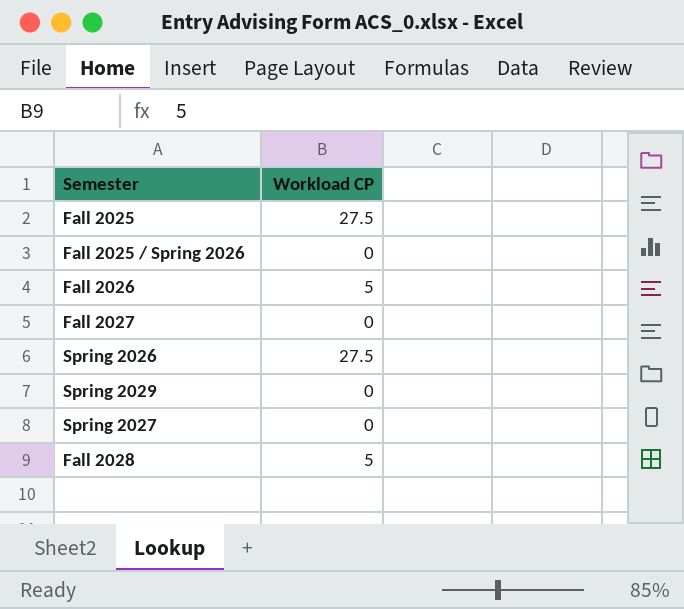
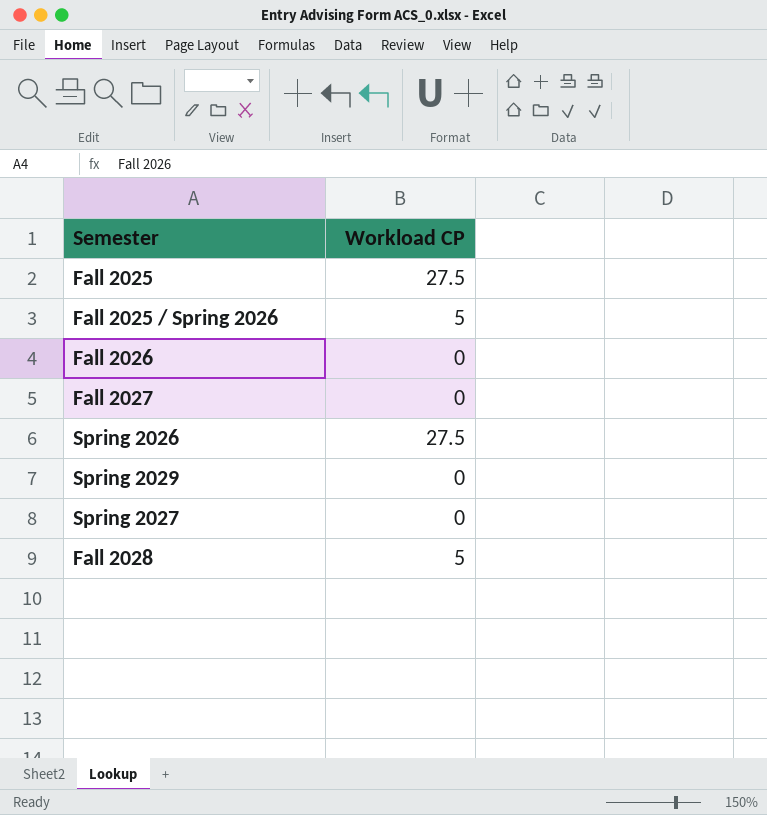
Fall 2025 / Spring 2026 | Workload CP: 0 -> 5
Fall 2026 | Workload CP: 5 -> 0

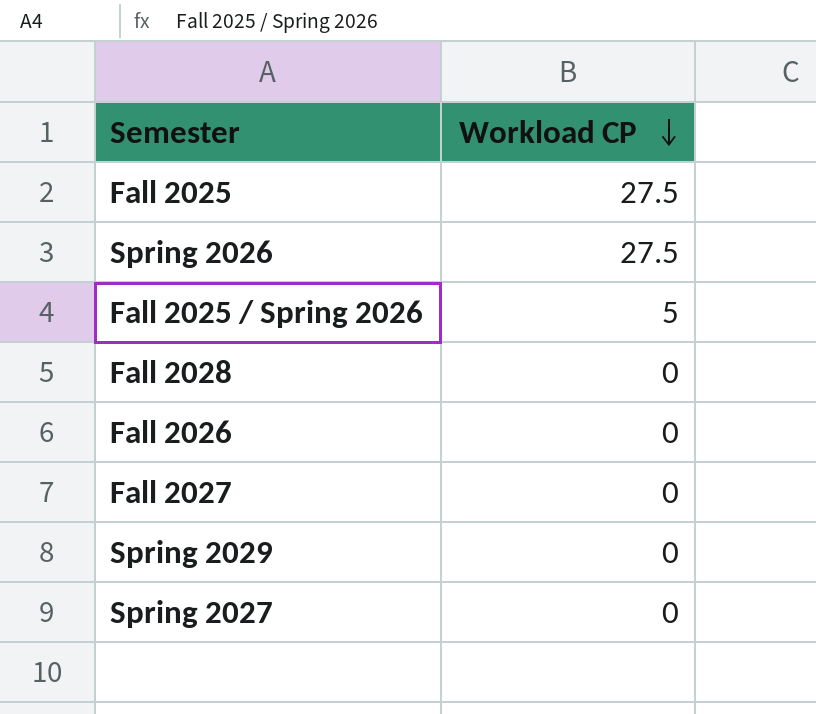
row order: none -> Workload CP descending
Fall 2028 | Workload CP: 5 -> 0

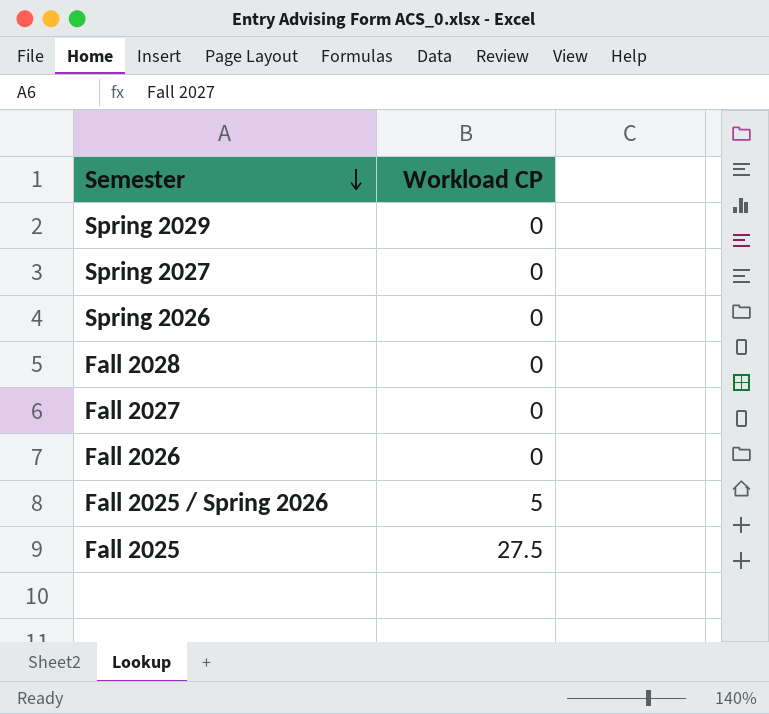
row order: Workload CP descending -> Semester descending
Spring 2026 | Workload CP: 27.5 -> 0

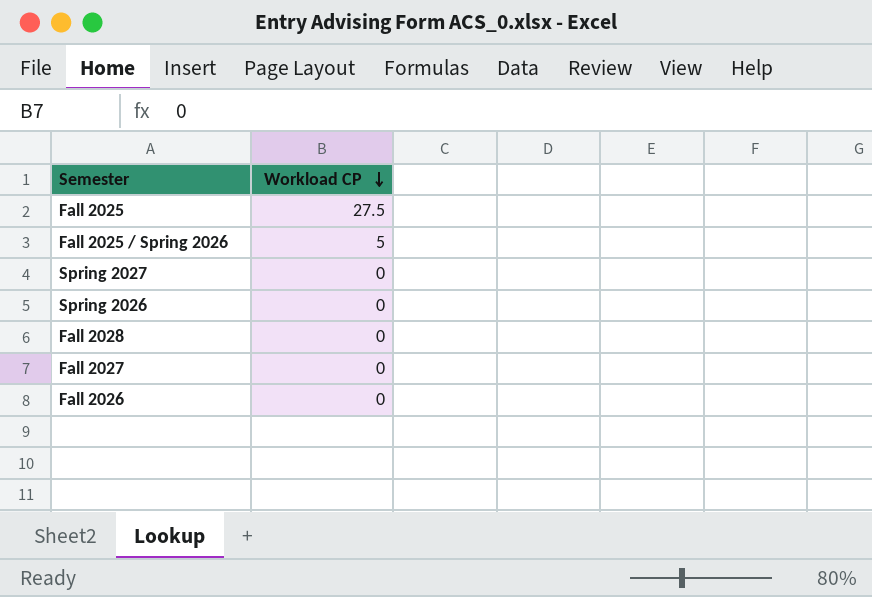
row order: Semester descending -> Workload CP descending
row Spring 2029: 0 -> none

